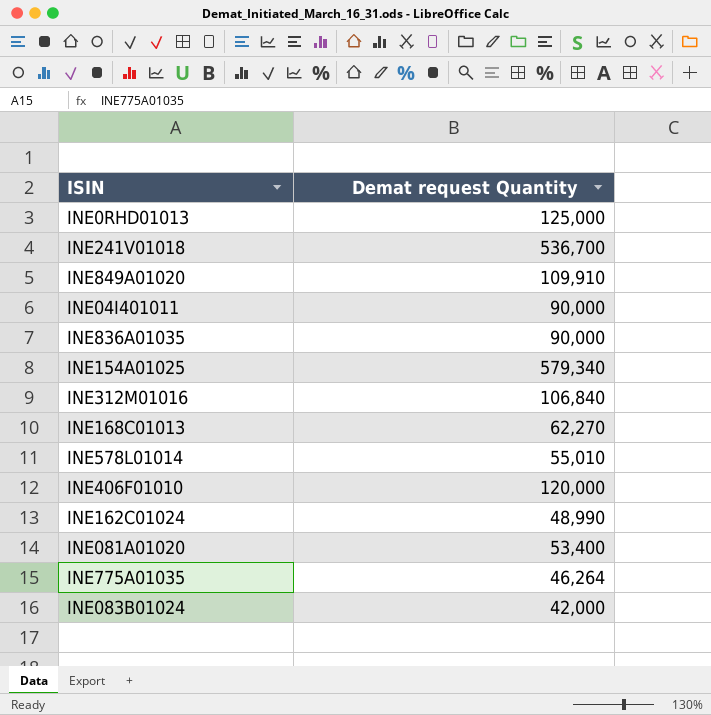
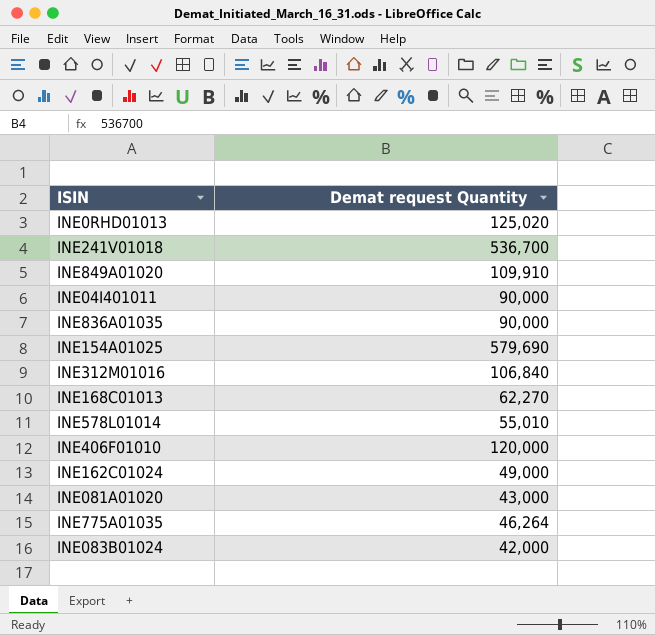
INE0RHD01013 | Demat request Quantity: 125,000 -> 125,020
INE154A01025 | Demat request Quantity: 579,340 -> 579,690
INE162C01024 | Demat request Quantity: 48,990 -> 49,000
INE081A01020 | Demat request Quantity: 53,400 -> 43,000

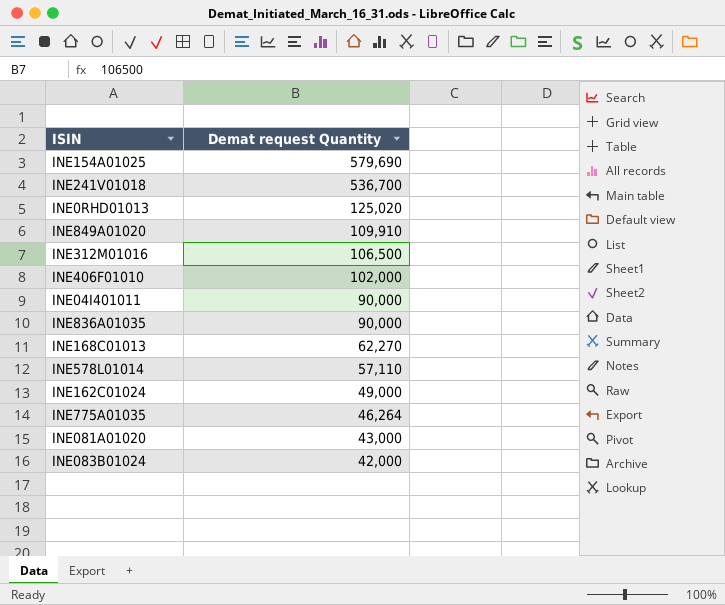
row order: none -> Demat request Quantity descending
INE312M01016 | Demat request Quantity: 106,840 -> 106,500
INE406F01010 | Demat request Quantity: 120,000 -> 102,000
INE578L01014 | Demat request Quantity: 55,010 -> 57,110

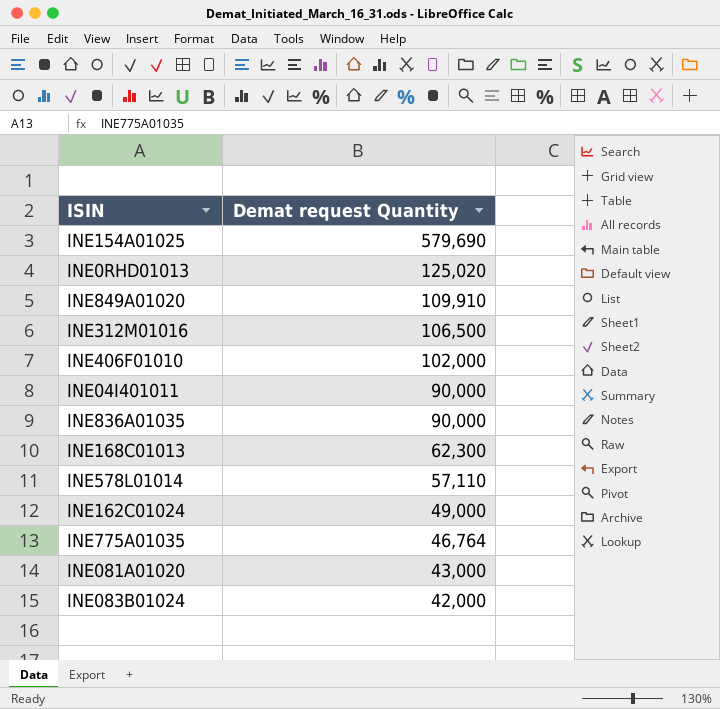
row INE241V01018: 536,700 -> none
INE168C01013 | Demat request Quantity: 62,270 -> 62,300
INE775A01035 | Demat request Quantity: 46,264 -> 46,764

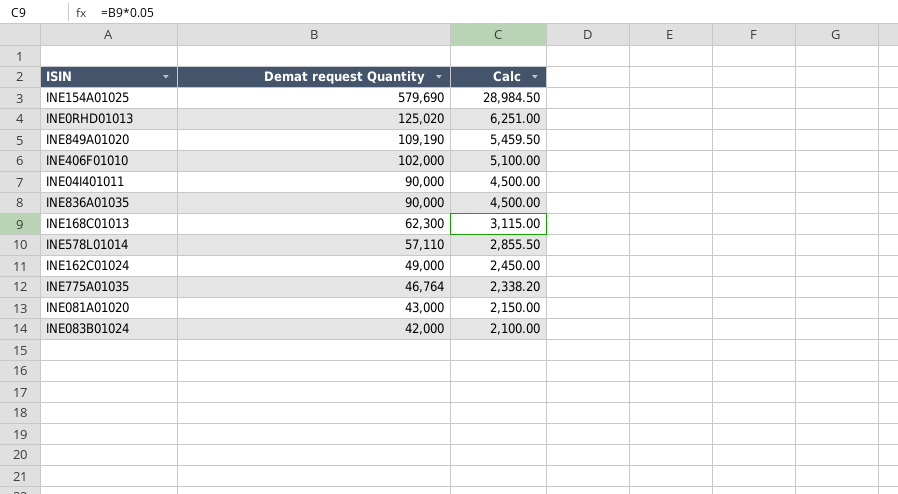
column Calc | formula: none -> [Demat request Quantity] * 0.05
row INE312M01016: 106,500 -> none
INE849A01020 | Demat request Quantity: 109,910 -> 109,190

